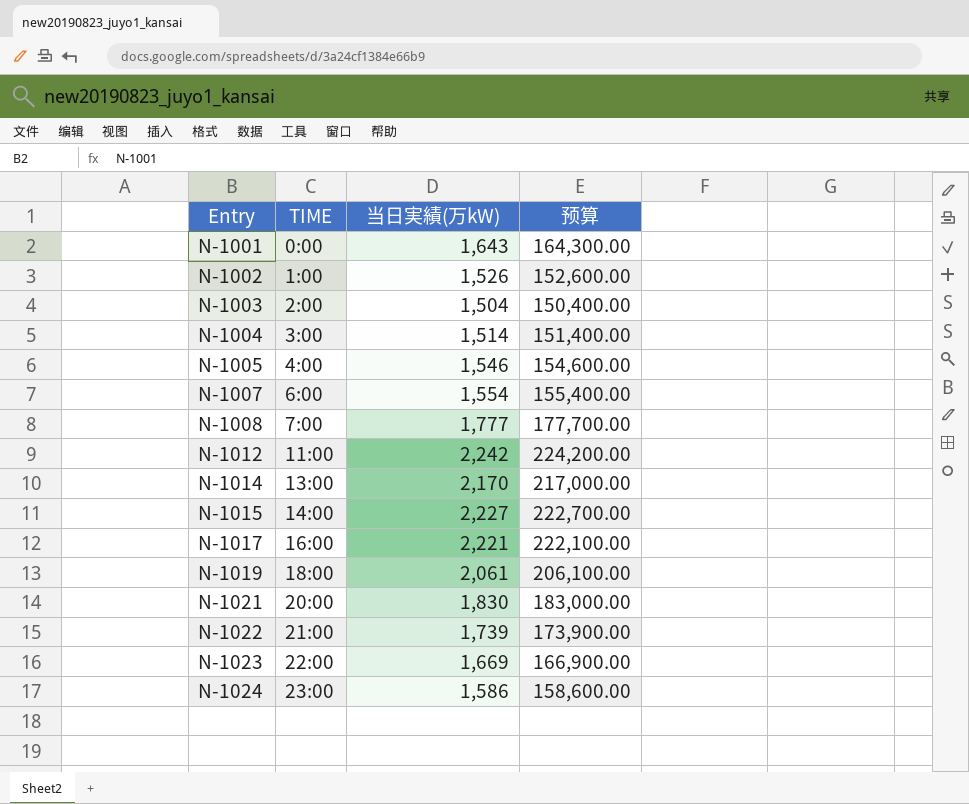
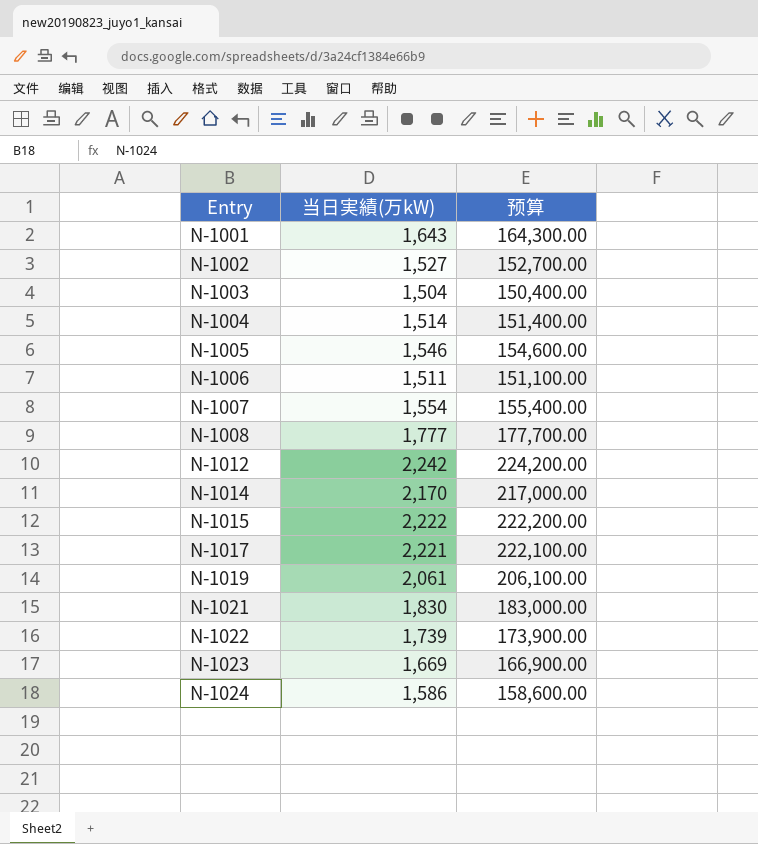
column TIME | position: 2 -> none
N-1002 | 当日実績(万kW): 1,526 -> 1,527
N-1002 | 预算: 152,600.00 -> 152,700.00
row N-1006: none -> 1,511 | 151,100.00
N-1015 | 当日実績(万kW): 2,227 -> 2,222
N-1015 | 预算: 222,700.00 -> 222,200.00

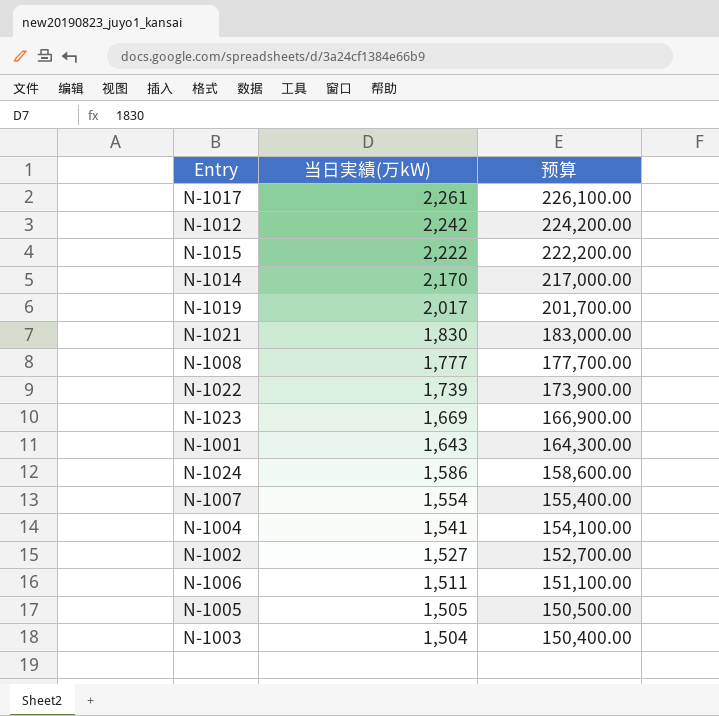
row order: Entry ascending -> 当日実績(万kW) descending
N-1017 | 当日実績(万kW): 2,221 -> 2,261
N-1017 | 预算: 222,100.00 -> 226,100.00
N-1019 | 当日実績(万kW): 2,061 -> 2,017
N-1019 | 预算: 206,100.00 -> 201,700.00
N-1004 | 当日実績(万kW): 1,514 -> 1,541
N-1004 | 预算: 151,400.00 -> 154,100.00
N-1005 | 当日実績(万kW): 1,546 -> 1,505
N-1005 | 预算: 154,600.00 -> 150,500.00

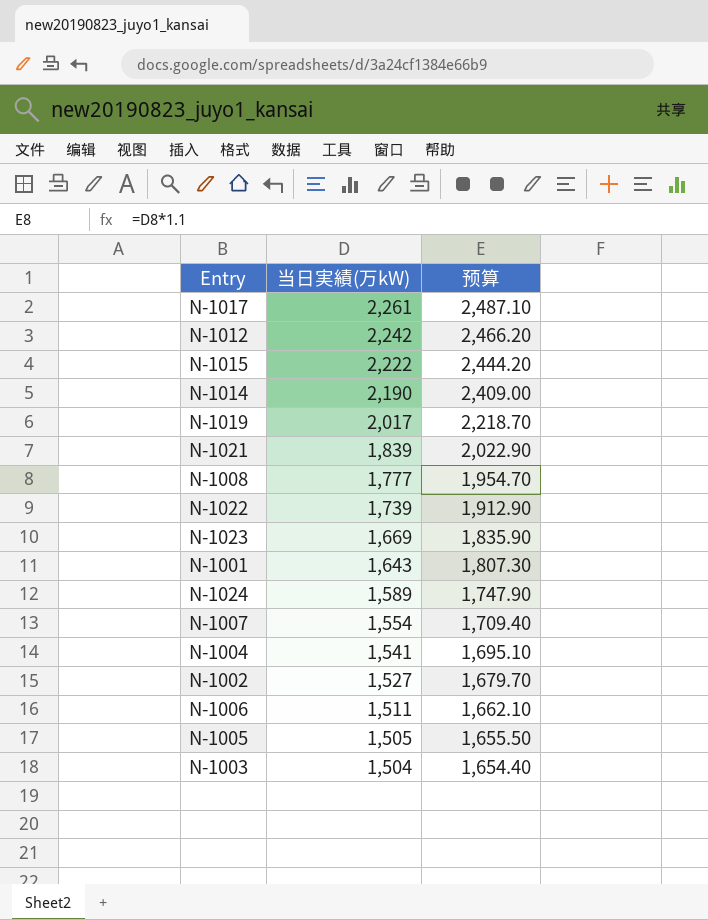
column 预算 | formula: [当日実績(万kW)] * 100 -> [当日実績(万kW)] * 1.1
N-1014 | 当日実績(万kW): 2,170 -> 2,190
N-1021 | 当日実績(万kW): 1,830 -> 1,839
N-1024 | 当日実績(万kW): 1,586 -> 1,589

